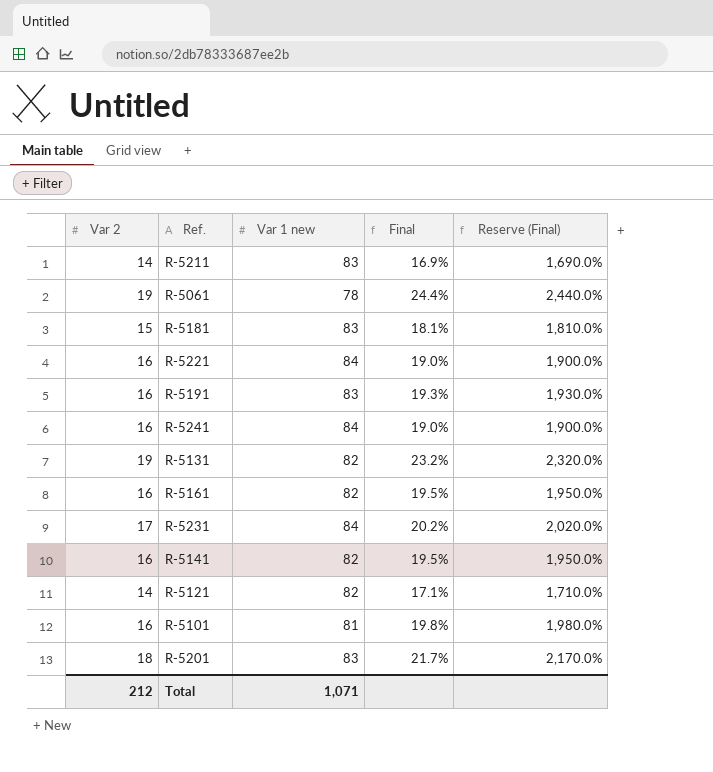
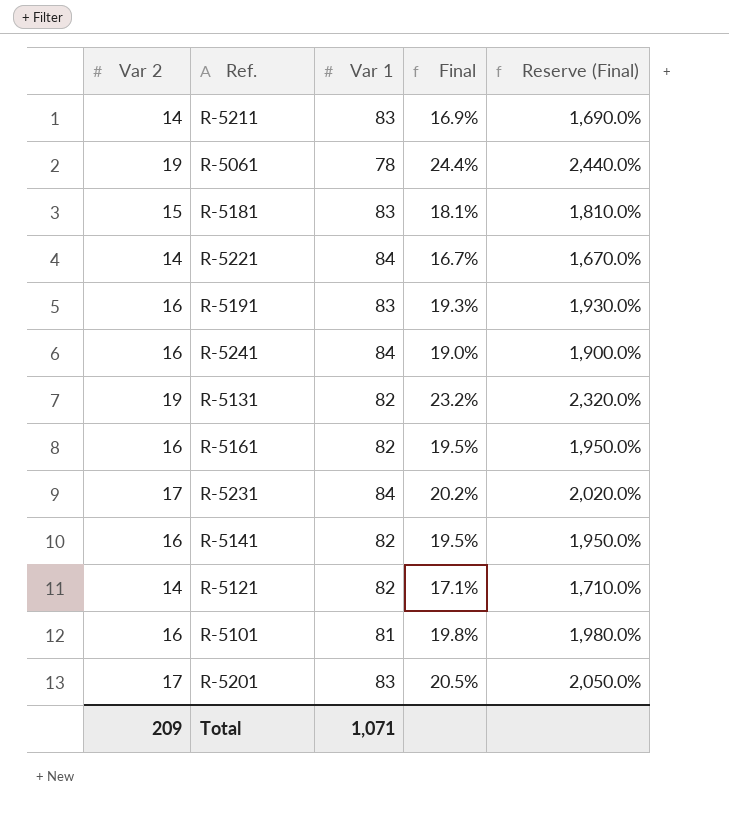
column name: Var 1 new -> Var 1
R-5221 | Var 2: 16 -> 14
R-5221 | Final: 19.0% -> 16.7%
R-5221 | Reserve (Final): 1,900.0% -> 1,670.0%
R-5201 | Var 2: 18 -> 17
R-5201 | Final: 21.7% -> 20.5%
R-5201 | Reserve (Final): 2,170.0% -> 2,050.0%
Total | Var 2: 212 -> 209

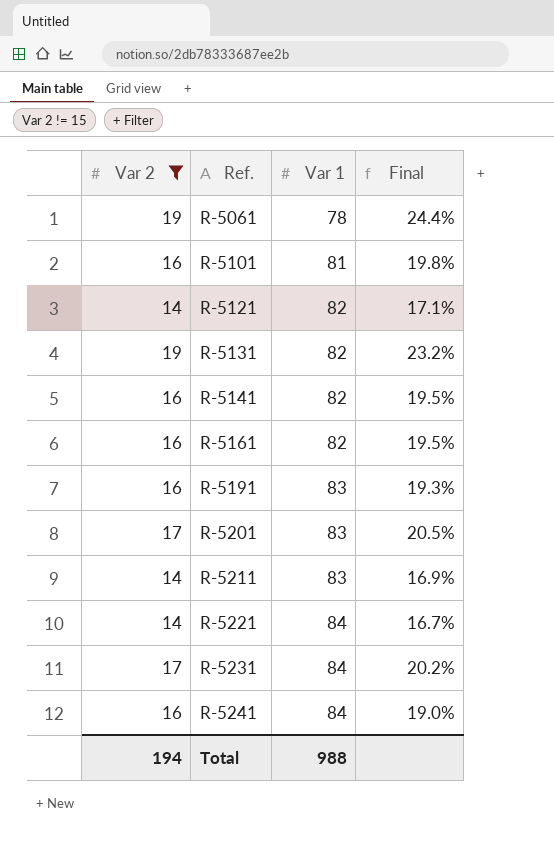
filter: none -> Var 2 != 15
row order: none -> Ref. ascending
column Reserve (Final) | formula: [Final] * 100 -> none
Total | Var 2: 209 -> 194
Total | Var 1: 1,071 -> 988

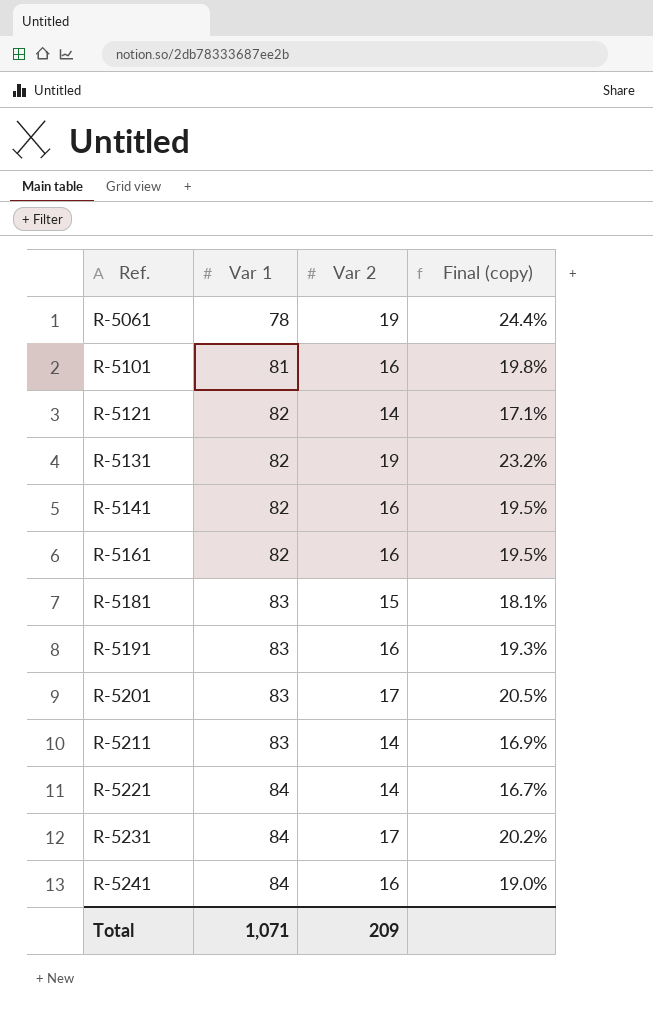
filter: Var 2 != 15 -> none
column Var 2 | position: 1 -> 3
column name: Final -> Final (copy)
Total | Var 1: 988 -> 1,071
Total | Var 2: 194 -> 209

